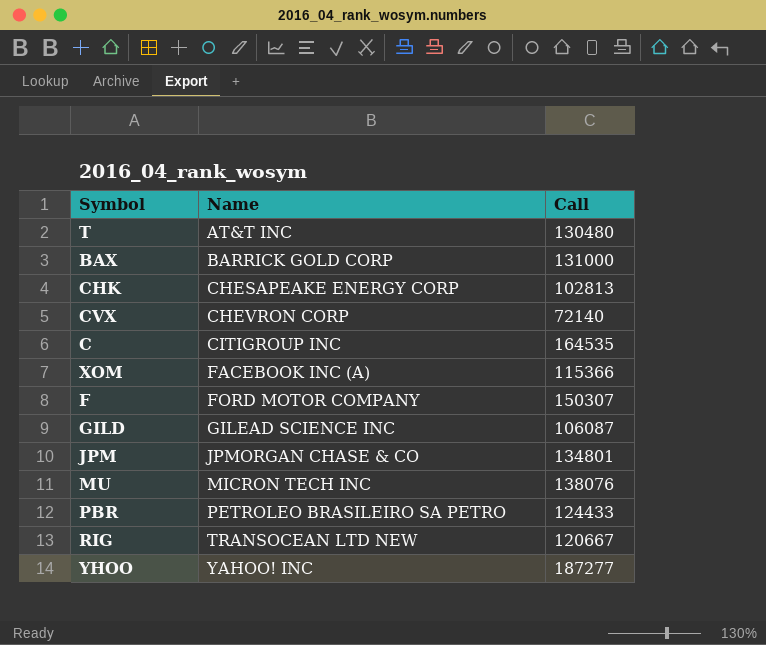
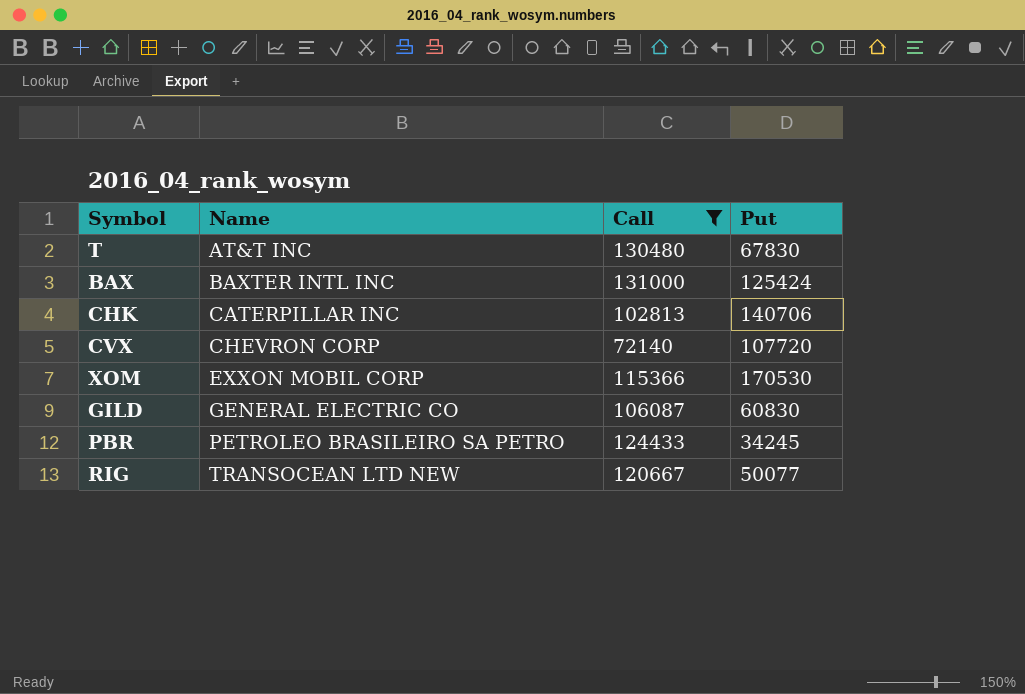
filter: none -> Call <= 131000
column Put | position: none -> 4
BAX | Name: BARRICK GOLD CORP -> BAXTER INTL INC
CHK | Name: CHESAPEAKE ENERGY CORP -> CATERPILLAR INC
XOM | Name: FACEBOOK INC (A) -> EXXON MOBIL CORP
GILD | Name: GILEAD SCIENCE INC -> GENERAL ELECTRIC CO

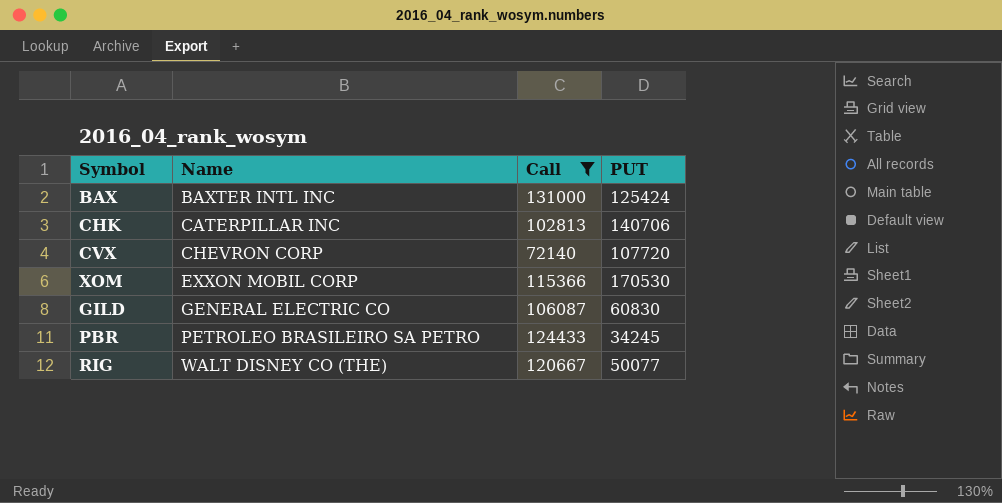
column name: Put -> PUT
row T: AT&T INC | 130480 | 67830 -> none
RIG | Name: TRANSOCEAN LTD NEW -> WALT DISNEY CO (THE)

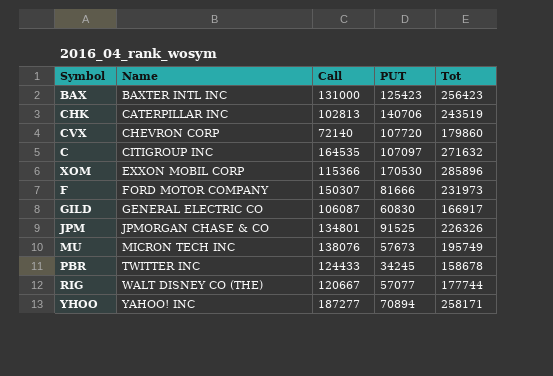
filter: Call <= 131000 -> none
column Tot | formula: none -> [Call] + [PUT]
BAX | PUT: 125424 -> 125423
PBR | Name: PETROLEO BRASILEIRO SA PETRO -> TWITTER INC
RIG | PUT: 50077 -> 57077

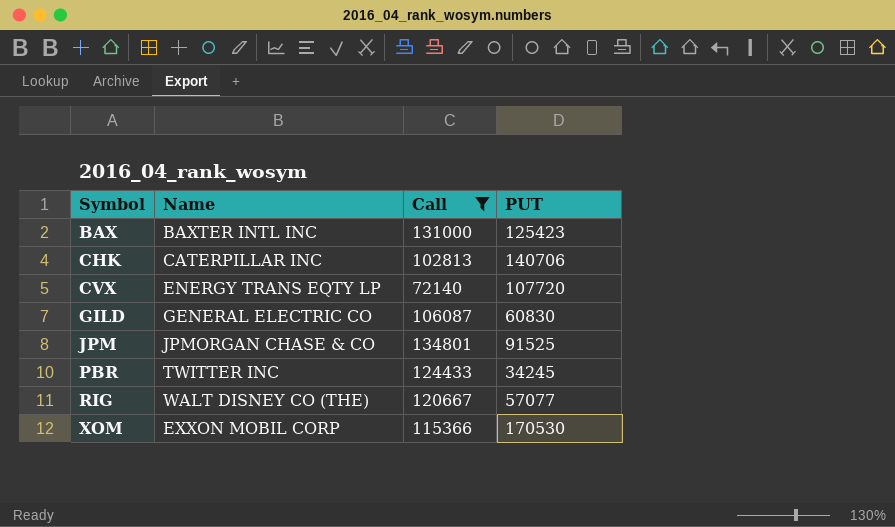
filter: none -> Call <= 134801
row order: Name ascending -> Symbol ascending
column Tot | formula: [Call] + [PUT] -> none
CVX | Name: CHEVRON CORP -> ENERGY TRANS EQTY LP

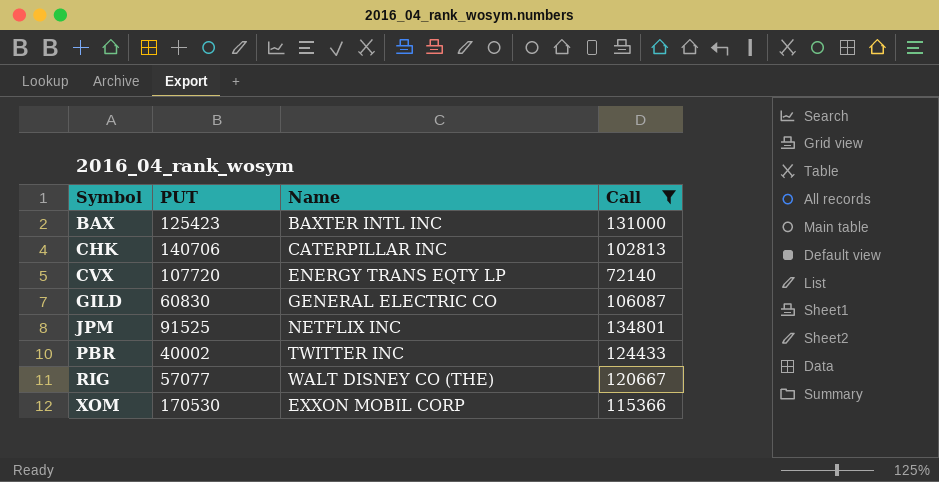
column PUT | position: 4 -> 2
JPM | Name: JPMORGAN CHASE & CO -> NETFLIX INC
PBR | PUT: 34245 -> 40002

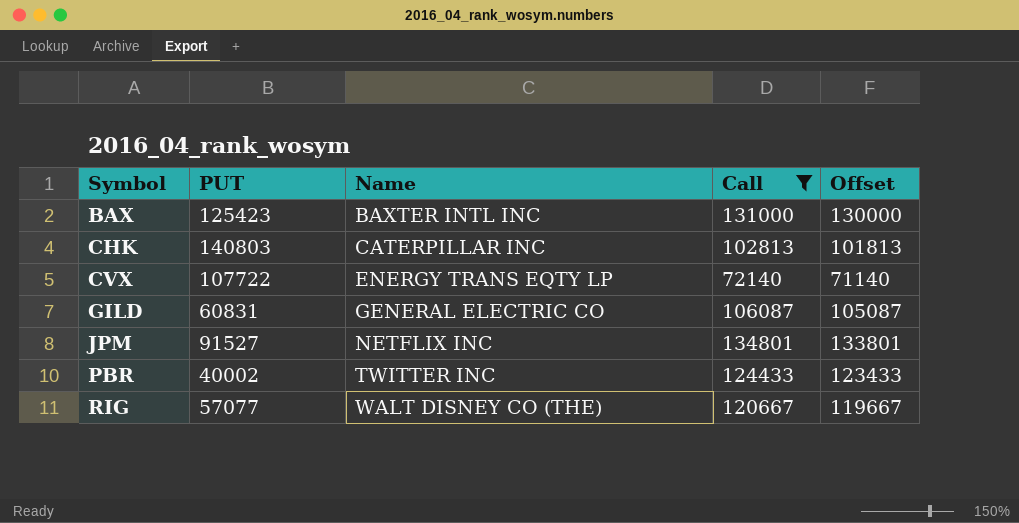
column Offset | formula: none -> [Call] - 1000
row XOM: 170530 | EXXON MOBIL CORP | 115366 -> none
CHK | PUT: 140706 -> 140803
CVX | PUT: 107720 -> 107722
GILD | PUT: 60830 -> 60831
JPM | PUT: 91525 -> 91527

